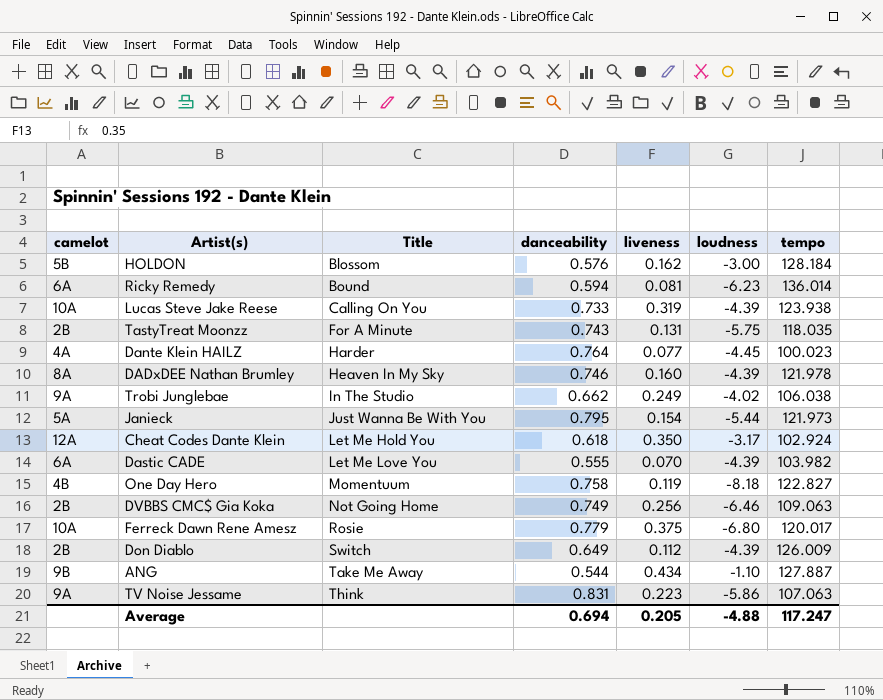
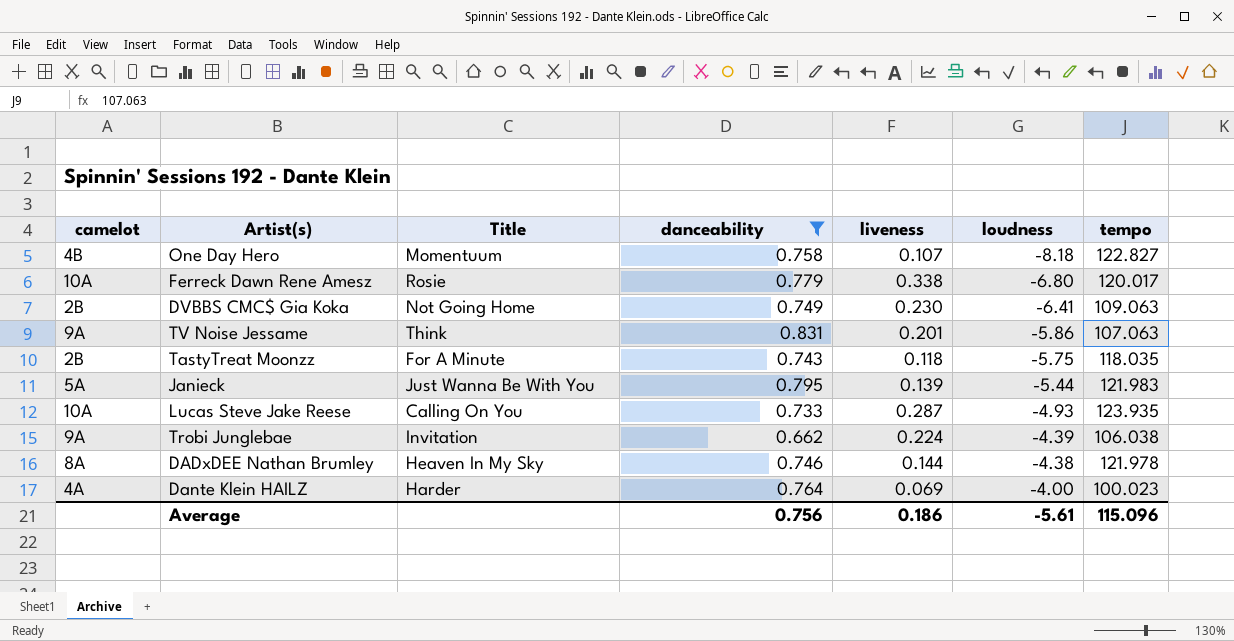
filter: none -> danceability >= 0.662
row order: Title ascending -> loudness ascending
One Day Hero | liveness: 0.119 -> 0.107
Ferreck Dawn Rene Amesz | liveness: 0.375 -> 0.338
DVBBS CMC$ Gia Koka | liveness: 0.256 -> 0.230
DVBBS CMC$ Gia Koka | loudness: -6.46 -> -6.41
TV Noise Jessame | liveness: 0.223 -> 0.201
TastyTreat Moonzz | liveness: 0.131 -> 0.118
Janieck | liveness: 0.154 -> 0.139
Janieck | tempo: 121.973 -> 121.983
Lucas Steve Jake Reese | liveness: 0.319 -> 0.287
Lucas Steve Jake Reese | loudness: -4.39 -> -4.93
Lucas Steve Jake Reese | tempo: 123.938 -> 123.935
Trobi Junglebae | Title: In The Studio -> Invitation
Trobi Junglebae | liveness: 0.249 -> 0.224
Trobi Junglebae | loudness: -4.02 -> -4.39
DADxDEE Nathan Brumley | liveness: 0.160 -> 0.144
DADxDEE Nathan Brumley | loudness: -4.39 -> -4.38
Dante Klein HAILZ | liveness: 0.077 -> 0.069
Dante Klein HAILZ | loudness: -4.45 -> -4.00
Average | danceability: 0.694 -> 0.756
Average | liveness: 0.205 -> 0.186
Average | loudness: -4.88 -> -5.61
Average | tempo: 117.247 -> 115.096

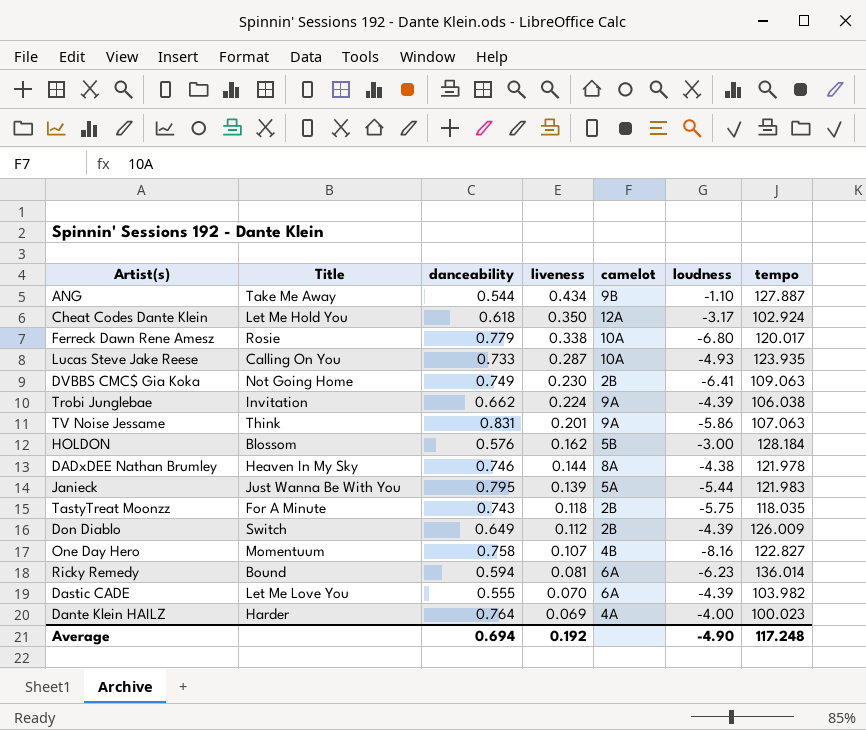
filter: danceability >= 0.662 -> none
row order: loudness ascending -> liveness descending
column camelot | position: 1 -> 5
One Day Hero | loudness: -8.18 -> -8.16
Average | danceability: 0.756 -> 0.694
Average | liveness: 0.186 -> 0.192
Average | loudness: -5.61 -> -4.90
Average | tempo: 115.096 -> 117.248

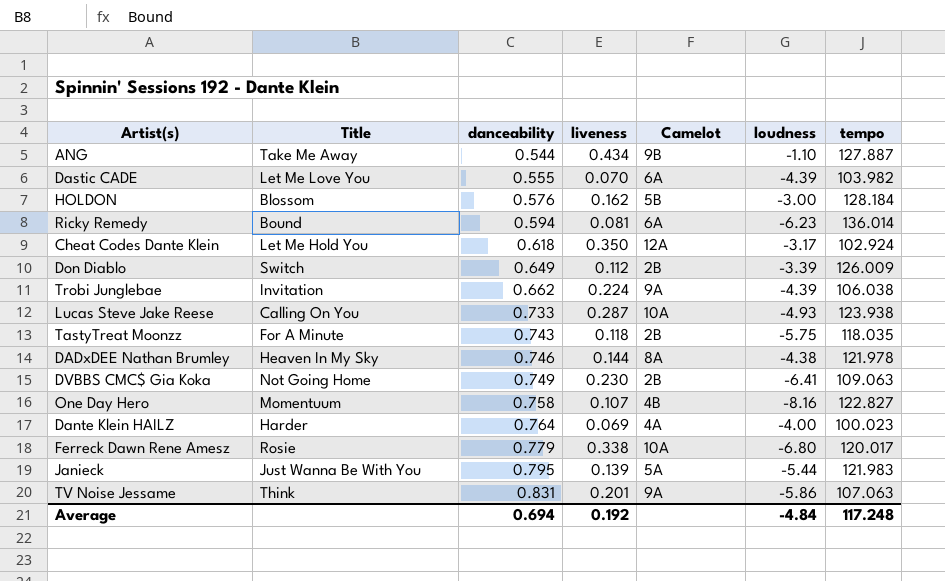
row order: liveness descending -> danceability ascending
column name: camelot -> Camelot
Don Diablo | loudness: -4.39 -> -3.39
Lucas Steve Jake Reese | tempo: 123.935 -> 123.938
Average | loudness: -4.90 -> -4.84

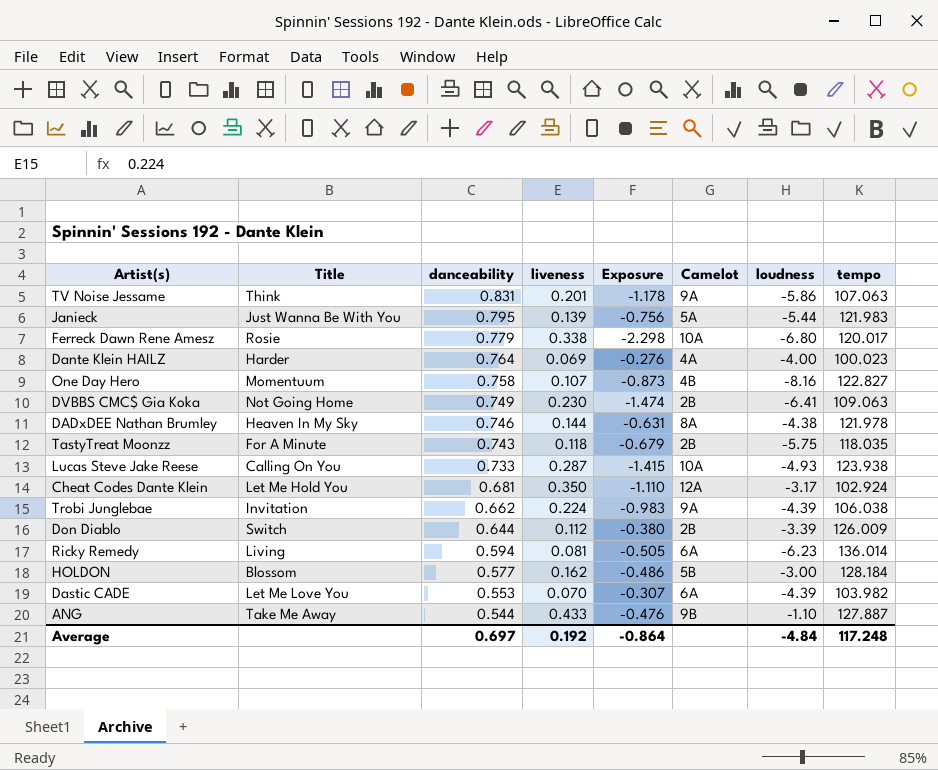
row order: danceability ascending -> danceability descending
column Exposure | formula: none -> [liveness] * [loudness]
Cheat Codes Dante Klein | danceability: 0.618 -> 0.681
Don Diablo | danceability: 0.649 -> 0.644
Ricky Remedy | Title: Bound -> Living
HOLDON | danceability: 0.576 -> 0.577
Dastic CADE | danceability: 0.555 -> 0.553
ANG | liveness: 0.434 -> 0.433
Average | danceability: 0.694 -> 0.697

